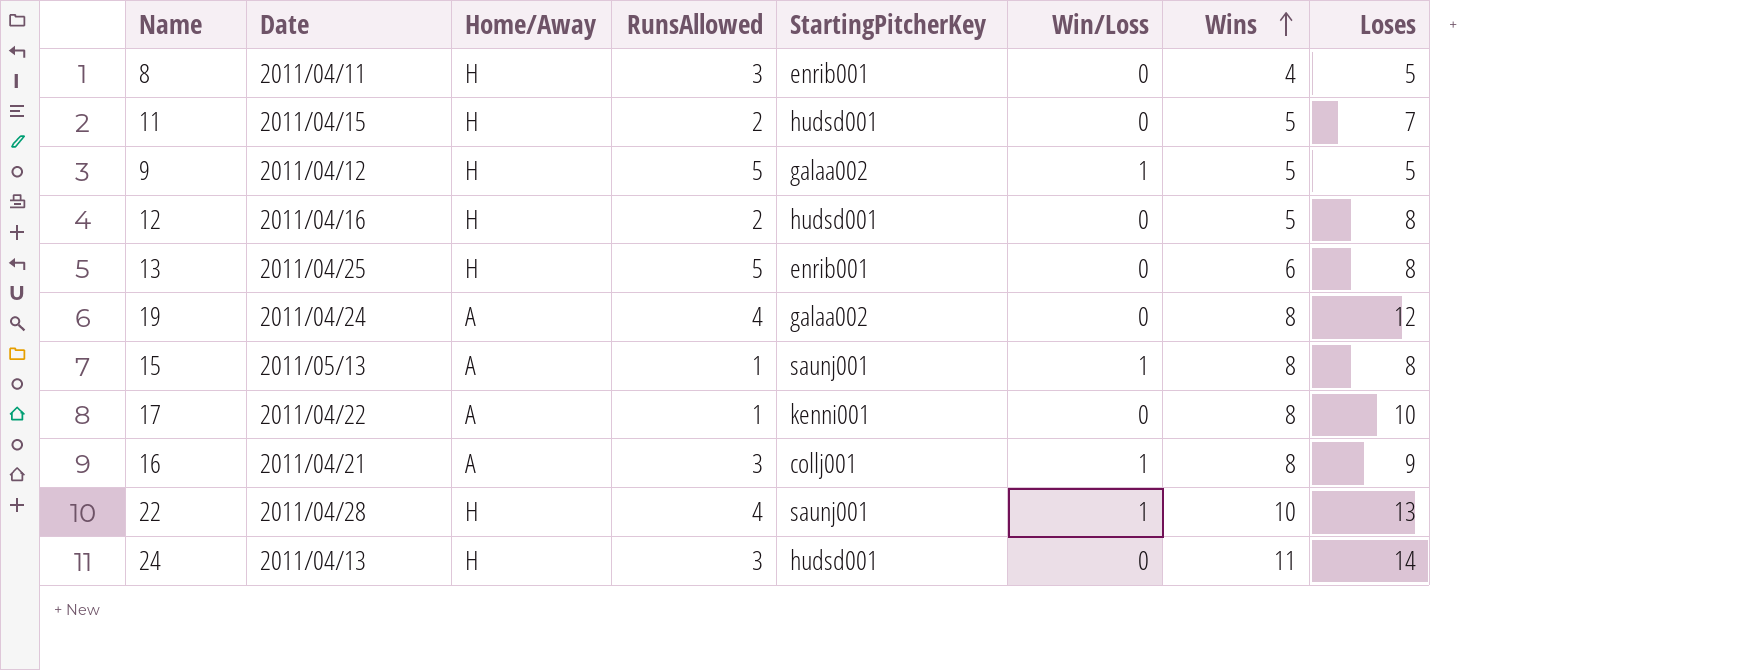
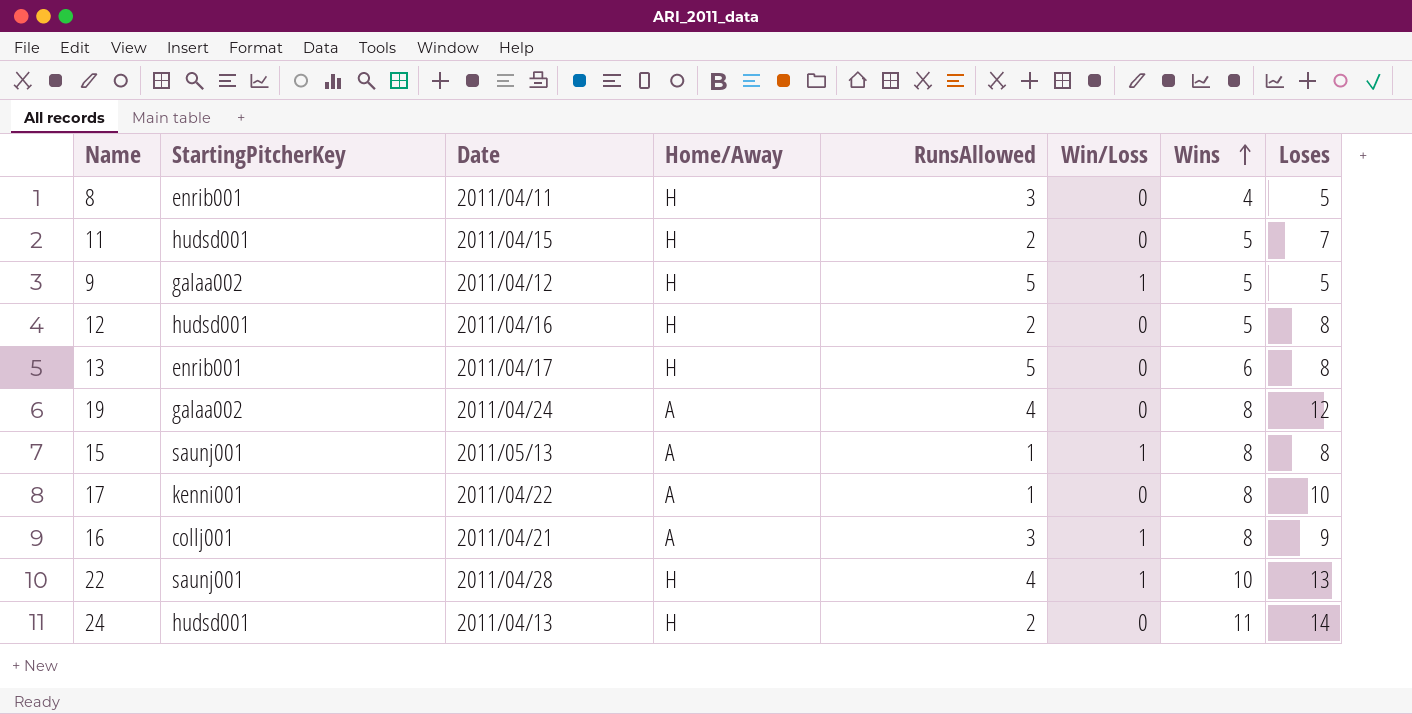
column StartingPitcherKey | position: 5 -> 2
13 | Date: 2011/04/25 -> 2011/04/17
24 | RunsAllowed: 3 -> 2

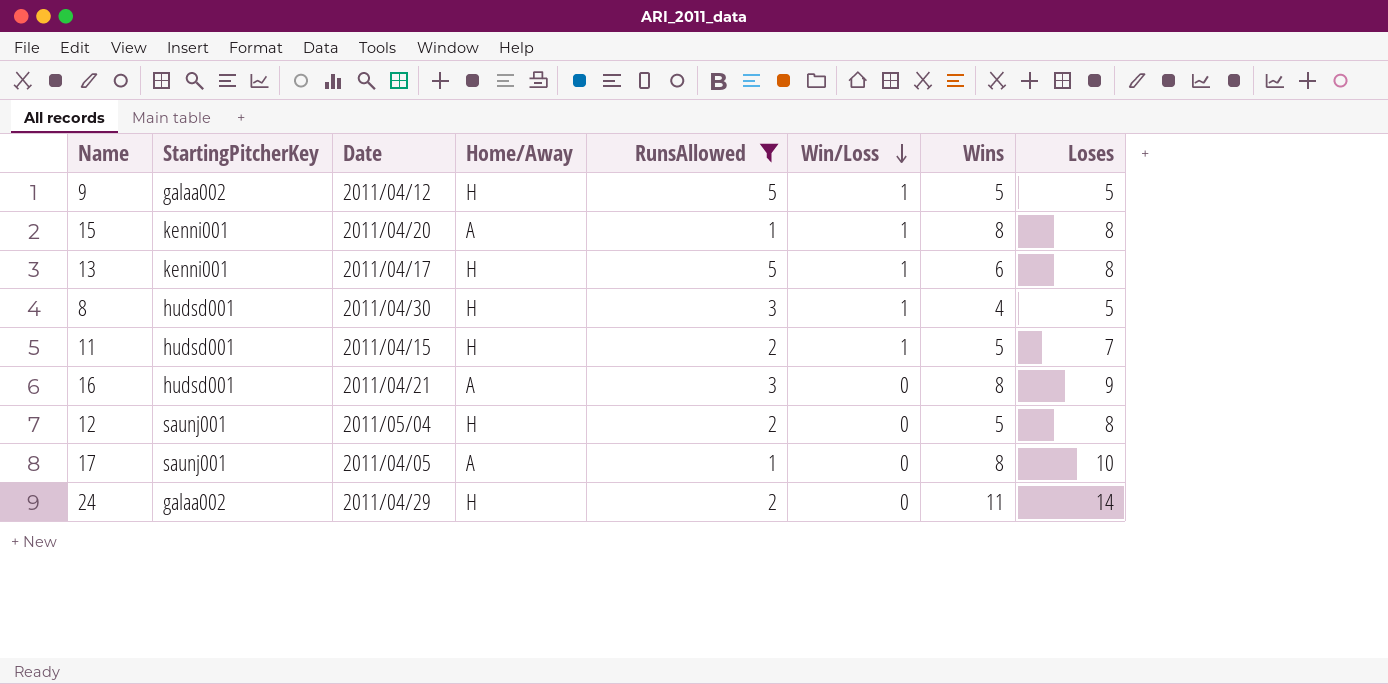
filter: none -> RunsAllowed != 4
row order: Wins ascending -> Win/Loss descending
15 | StartingPitcherKey: saunj001 -> kenni001
15 | Date: 2011/05/13 -> 2011/04/20
13 | StartingPitcherKey: enrib001 -> kenni001
13 | Win/Loss: 0 -> 1
8 | StartingPitcherKey: enrib001 -> hudsd001
8 | Date: 2011/04/11 -> 2011/04/30
8 | Win/Loss: 0 -> 1
11 | Win/Loss: 0 -> 1
16 | StartingPitcherKey: collj001 -> hudsd001
16 | Win/Loss: 1 -> 0
12 | StartingPitcherKey: hudsd001 -> saunj001
12 | Date: 2011/04/16 -> 2011/05/04
17 | StartingPitcherKey: kenni001 -> saunj001
17 | Date: 2011/04/22 -> 2011/04/05
24 | StartingPitcherKey: hudsd001 -> galaa002
24 | Date: 2011/04/13 -> 2011/04/29

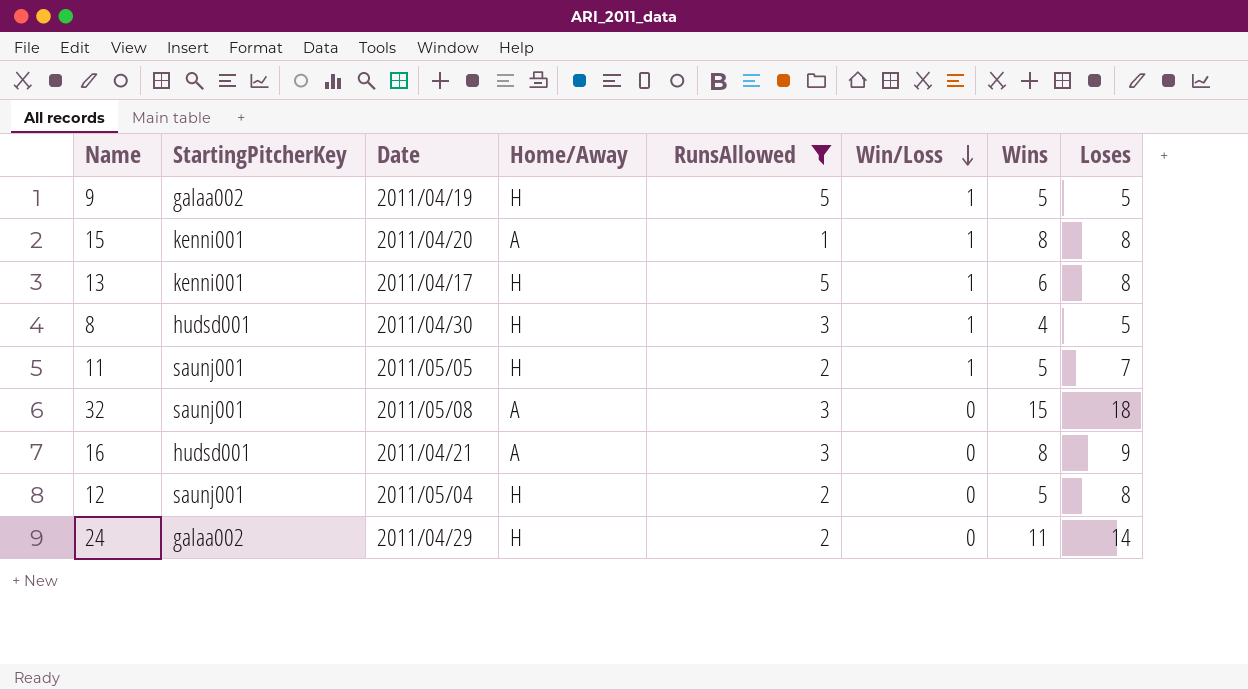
row 17: saunj001 | 2011/04/05 | A | 1 | 0 | 8 | 10 -> none
9 | Date: 2011/04/12 -> 2011/04/19
11 | StartingPitcherKey: hudsd001 -> saunj001
11 | Date: 2011/04/15 -> 2011/05/05
row 32: none -> saunj001 | 2011/05/08 | A | 3 | 0 | 15 | 18

